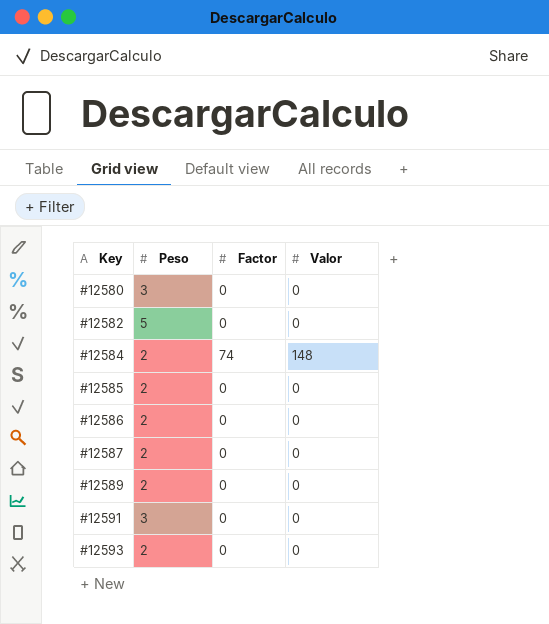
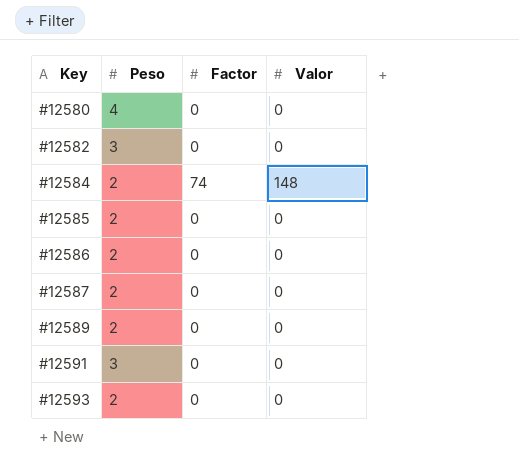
#12580 | Peso: 3 -> 4
#12582 | Peso: 5 -> 3

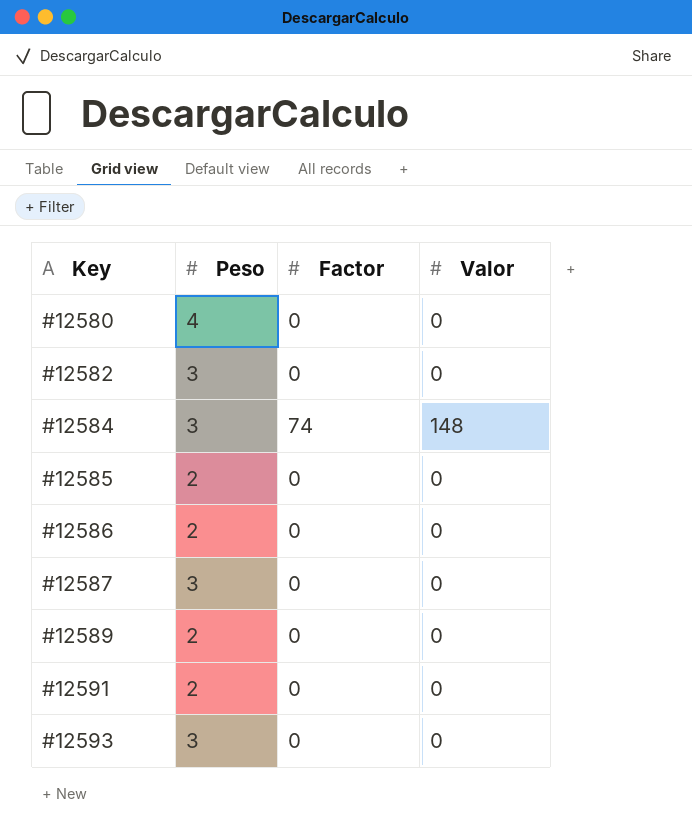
#12584 | Peso: 2 -> 3
#12587 | Peso: 2 -> 3
#12591 | Peso: 3 -> 2
#12593 | Peso: 2 -> 3

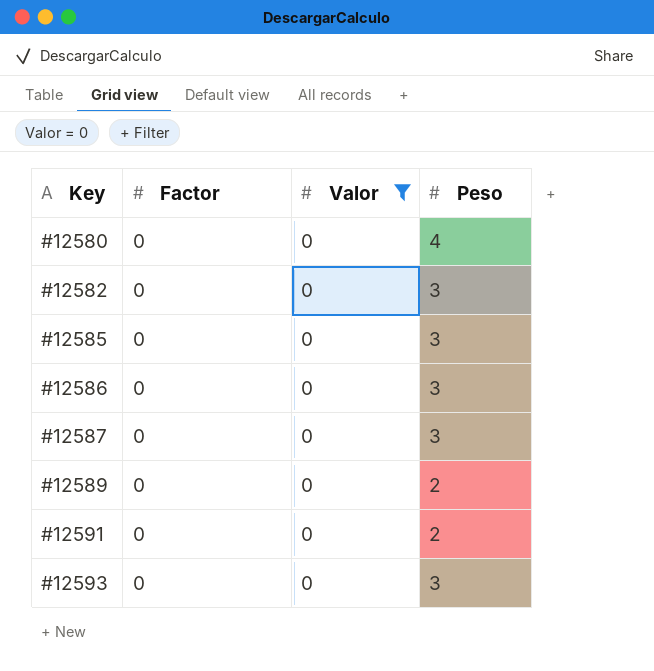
filter: none -> Valor = 0
column Peso | position: 2 -> 4
#12585 | Peso: 2 -> 3
#12586 | Peso: 2 -> 3

